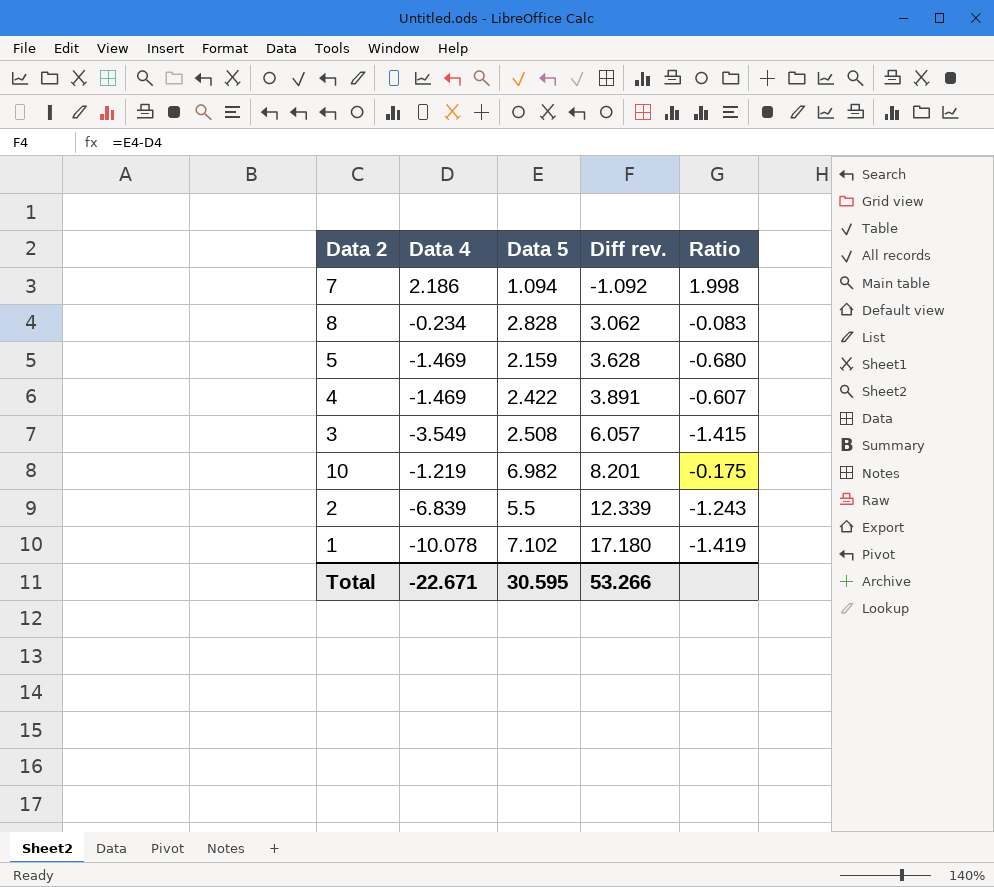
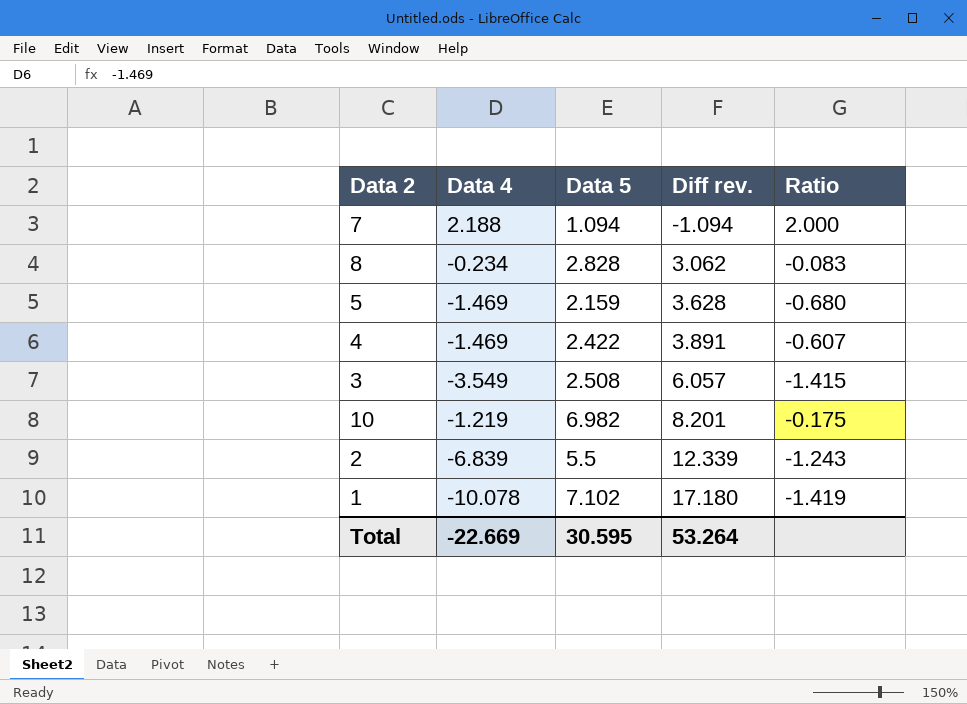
7 | Data 4: 2.186 -> 2.188
7 | Diff rev.: -1.092 -> -1.094
7 | Ratio: 1.998 -> 2.000
Total | Data 4: -22.671 -> -22.669
Total | Diff rev.: 53.266 -> 53.264

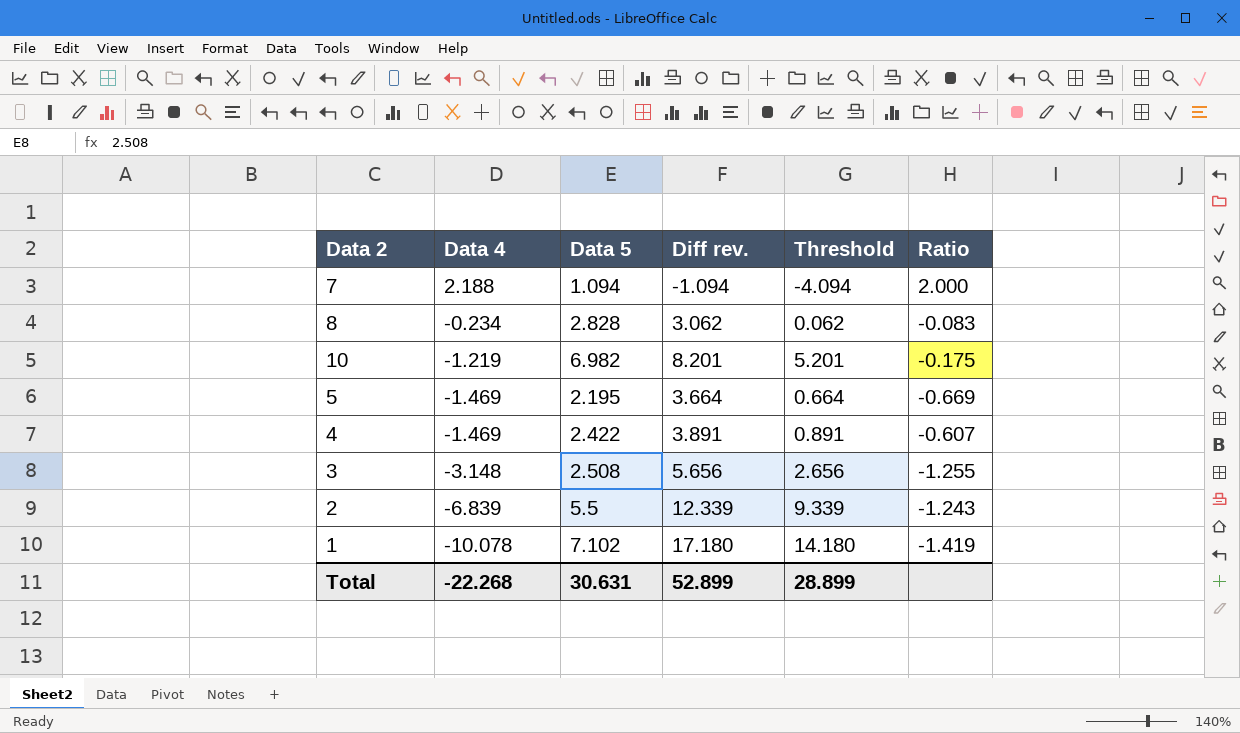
row order: Diff rev. ascending -> Data 4 descending
column Threshold | formula: none -> [Diff rev.] - 3
5 | Data 5: 2.159 -> 2.195
5 | Diff rev.: 3.628 -> 3.664
5 | Ratio: -0.680 -> -0.669
3 | Data 4: -3.549 -> -3.148
3 | Diff rev.: 6.057 -> 5.656
3 | Ratio: -1.415 -> -1.255
Total | Data 4: -22.669 -> -22.268
Total | Data 5: 30.595 -> 30.631
Total | Diff rev.: 53.264 -> 52.899

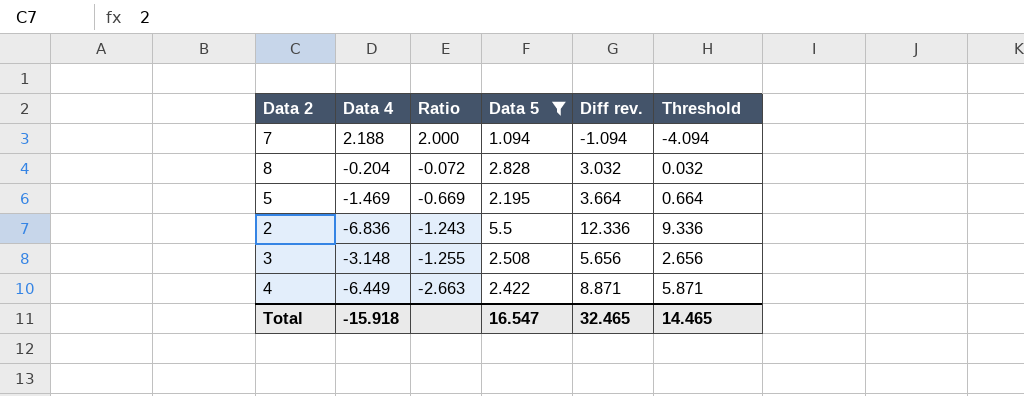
filter: none -> Data 5 <= 5.5
row order: Data 4 descending -> Ratio descending
column Ratio | position: 6 -> 3
8 | Data 4: -0.234 -> -0.204
8 | Ratio: -0.083 -> -0.072
8 | Diff rev.: 3.062 -> 3.032
8 | Threshold: 0.062 -> 0.032
2 | Data 4: -6.839 -> -6.836
2 | Diff rev.: 12.339 -> 12.336
2 | Threshold: 9.339 -> 9.336
4 | Data 4: -1.469 -> -6.449
4 | Ratio: -0.607 -> -2.663
4 | Diff rev.: 3.891 -> 8.871
4 | Threshold: 0.891 -> 5.871
Total | Data 4: -22.268 -> -15.918
Total | Data 5: 30.631 -> 16.547
Total | Diff rev.: 52.899 -> 32.465
Total | Threshold: 28.899 -> 14.465

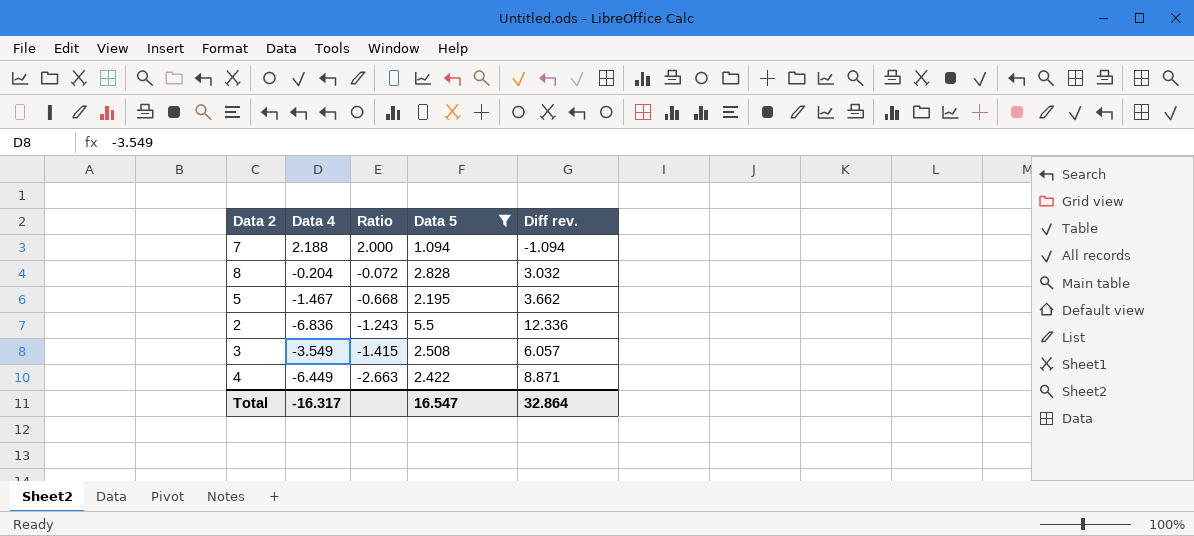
column Threshold | formula: [Diff rev.] - 3 -> none
5 | Data 4: -1.469 -> -1.467
5 | Ratio: -0.669 -> -0.668
5 | Diff rev.: 3.664 -> 3.662
3 | Data 4: -3.148 -> -3.549
3 | Ratio: -1.255 -> -1.415
3 | Diff rev.: 5.656 -> 6.057
Total | Data 4: -15.918 -> -16.317
Total | Diff rev.: 32.465 -> 32.864

